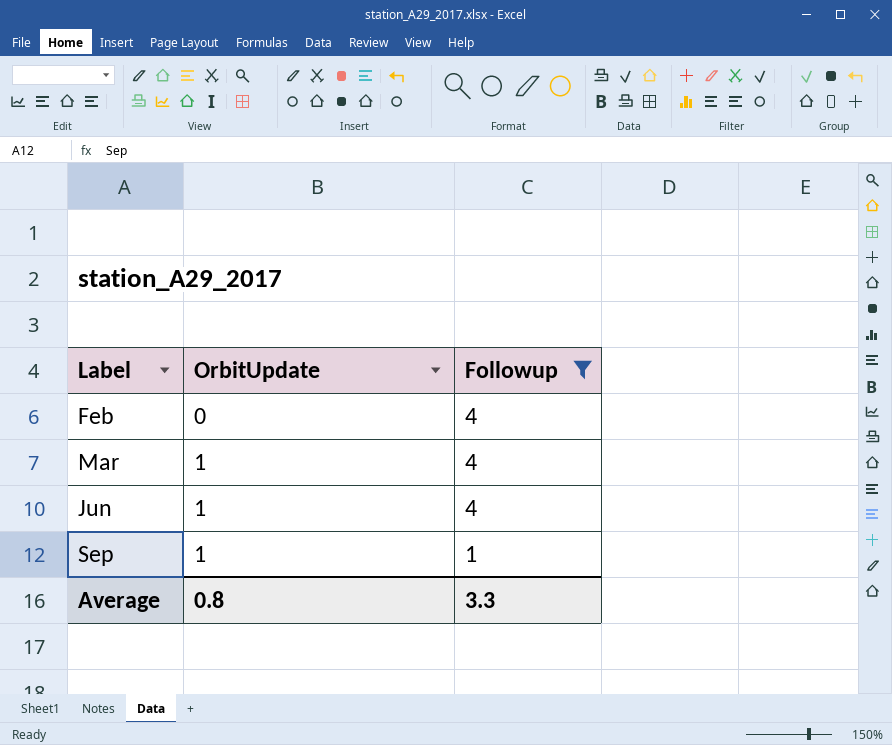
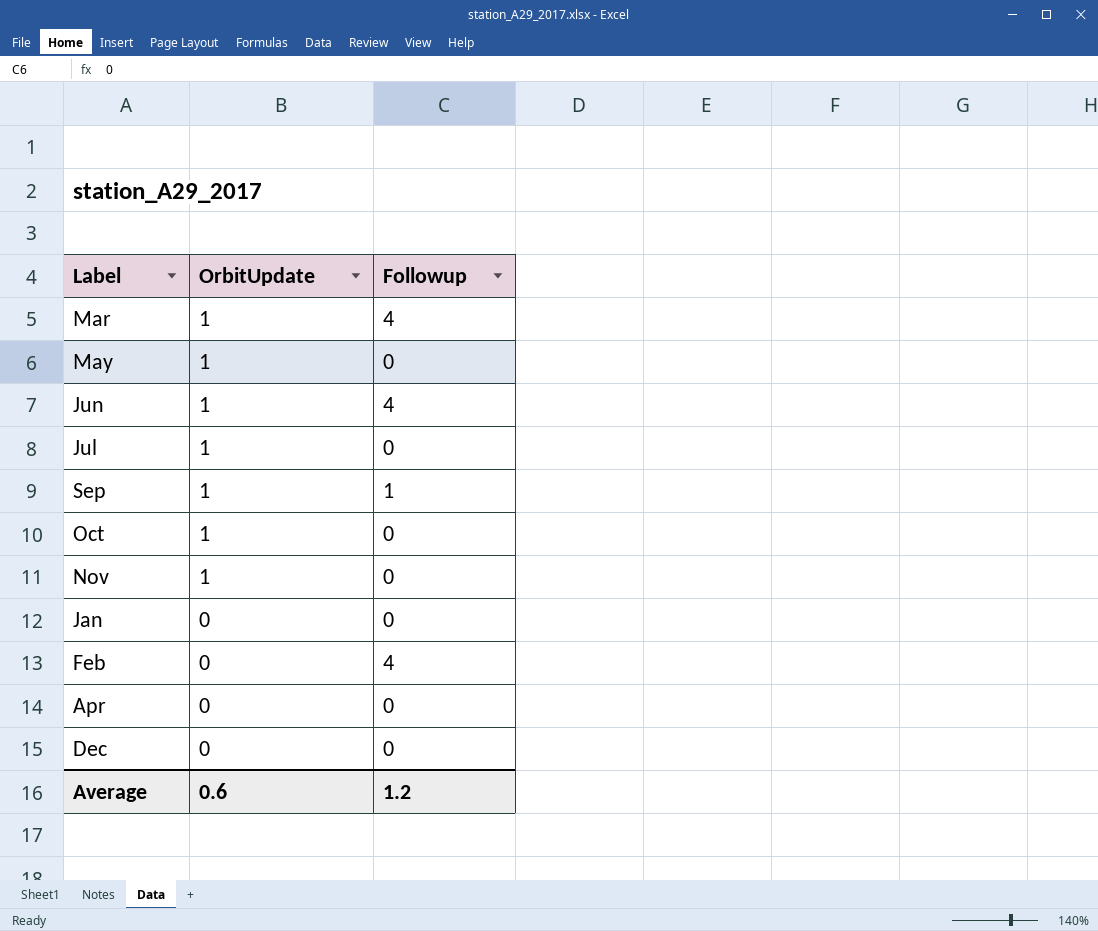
filter: Followup != 0 -> none
row order: Label ascending -> OrbitUpdate descending
Average | OrbitUpdate: 0.8 -> 0.6
Average | Followup: 3.3 -> 1.2

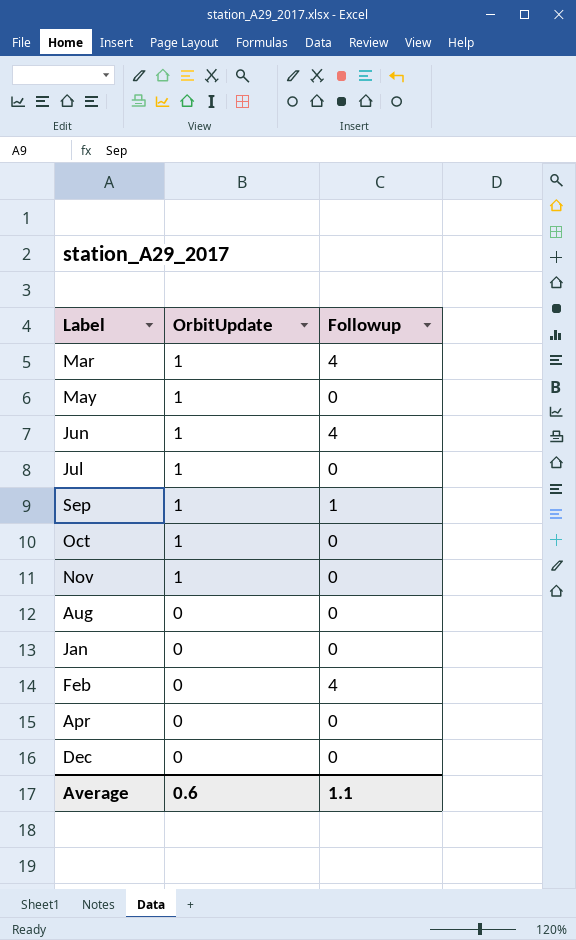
row Aug: none -> 0 | 0
Average | Followup: 1.2 -> 1.1

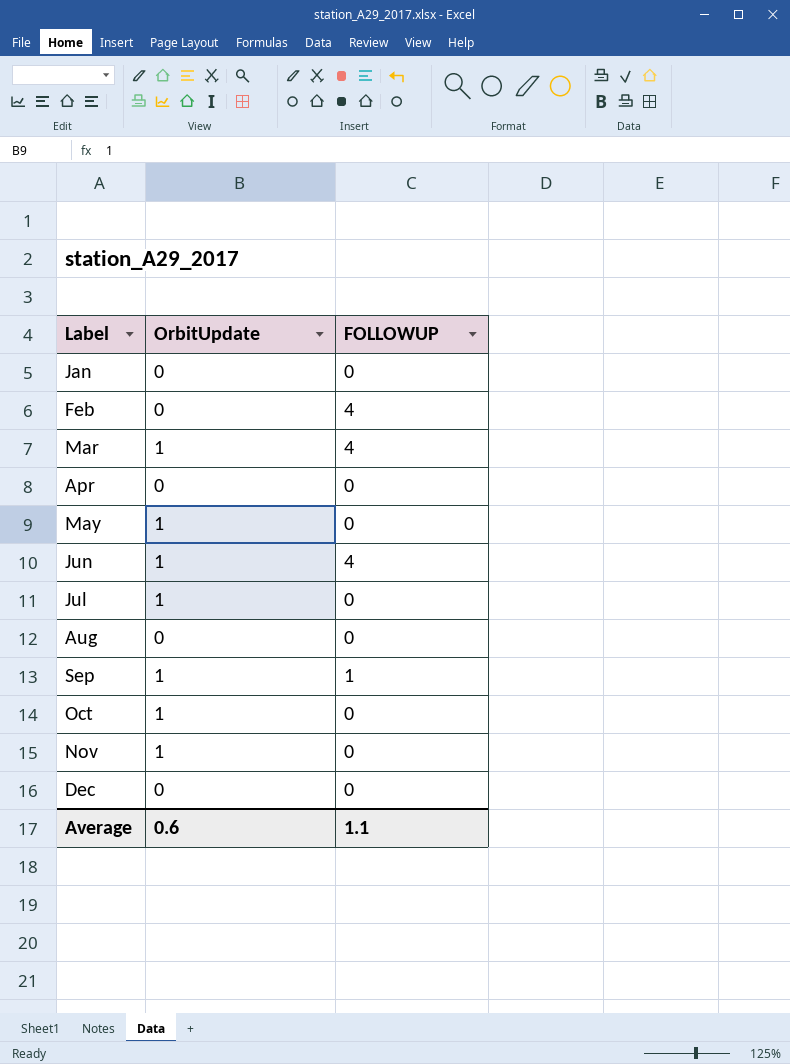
row order: OrbitUpdate descending -> Label ascending
column name: Followup -> FOLLOWUP

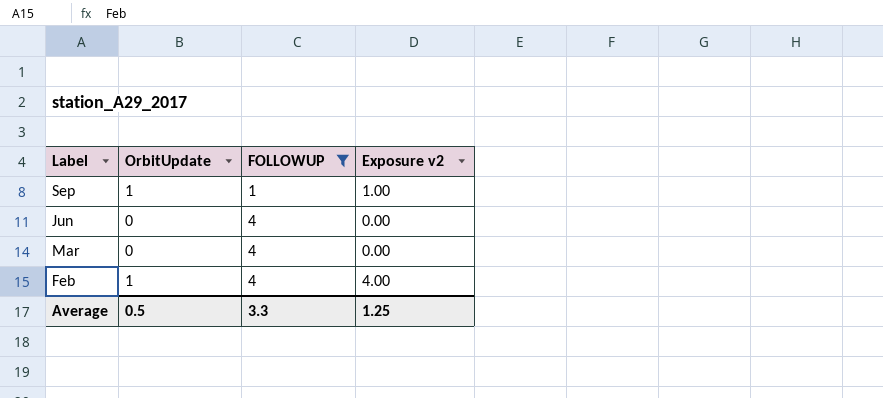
filter: none -> FOLLOWUP != 0
row order: Label ascending -> Label descending
column Exposure v2 | formula: none -> [OrbitUpdate] * [FOLLOWUP]
Jun | OrbitUpdate: 1 -> 0
Mar | OrbitUpdate: 1 -> 0
Feb | OrbitUpdate: 0 -> 1
Average | OrbitUpdate: 0.6 -> 0.5
Average | FOLLOWUP: 1.1 -> 3.3

